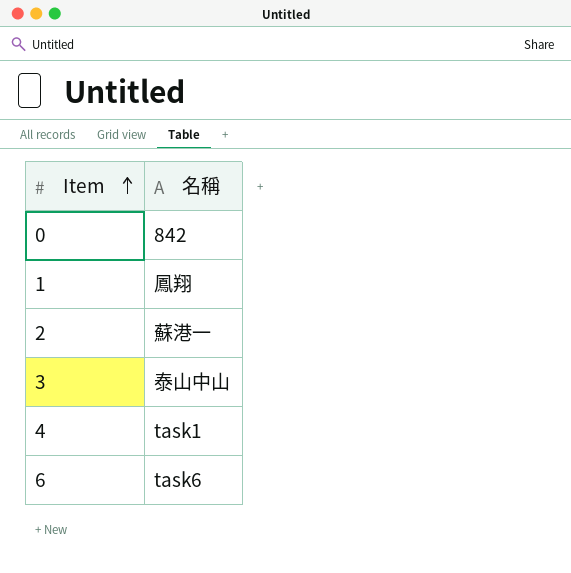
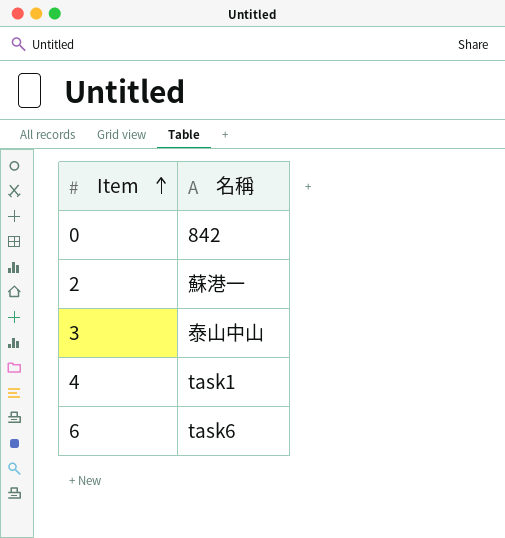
row 1: 鳳翔 -> none

